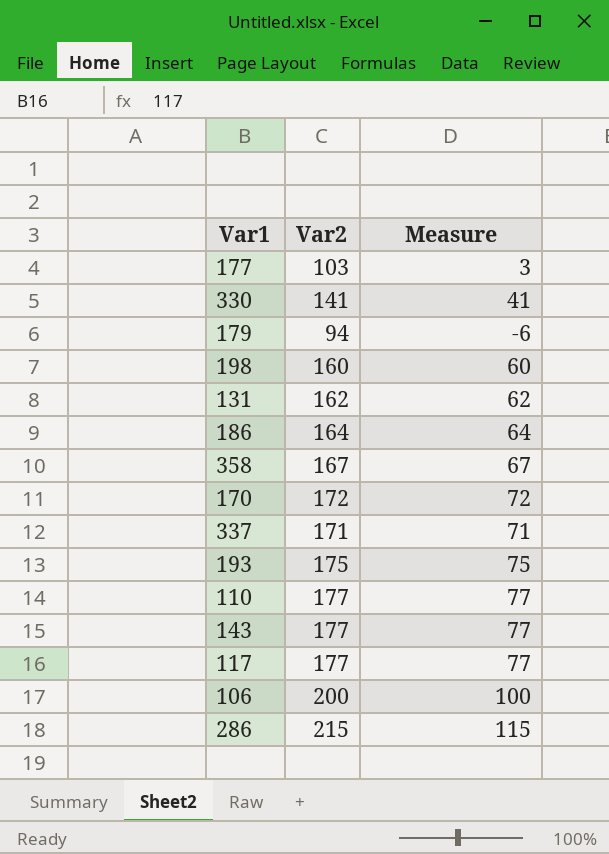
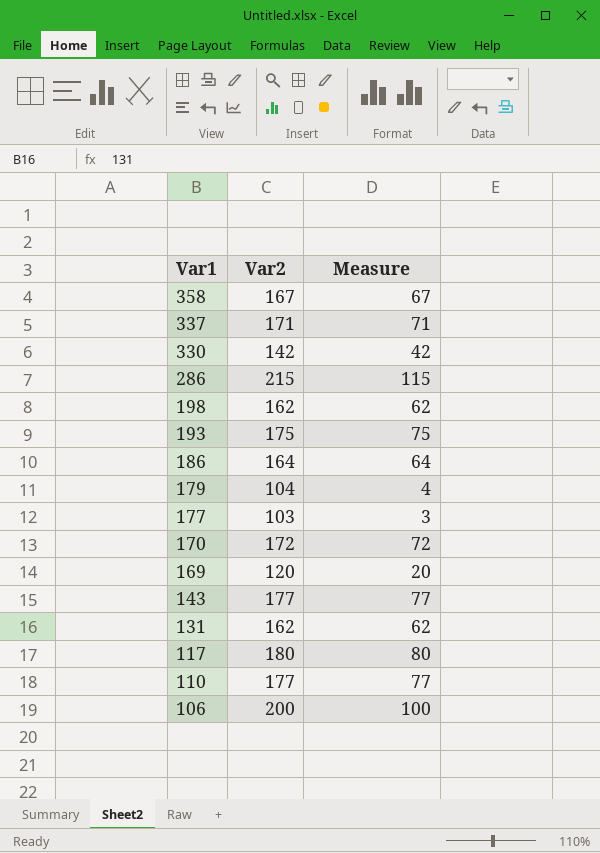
row order: none -> Var1 descending
330 | Var2: 141 -> 142
330 | Measure: 41 -> 42
198 | Var2: 160 -> 162
198 | Measure: 60 -> 62
179 | Var2: 94 -> 104
179 | Measure: -6 -> 4
row 169: none -> 120 | 20
117 | Var2: 177 -> 180
117 | Measure: 77 -> 80

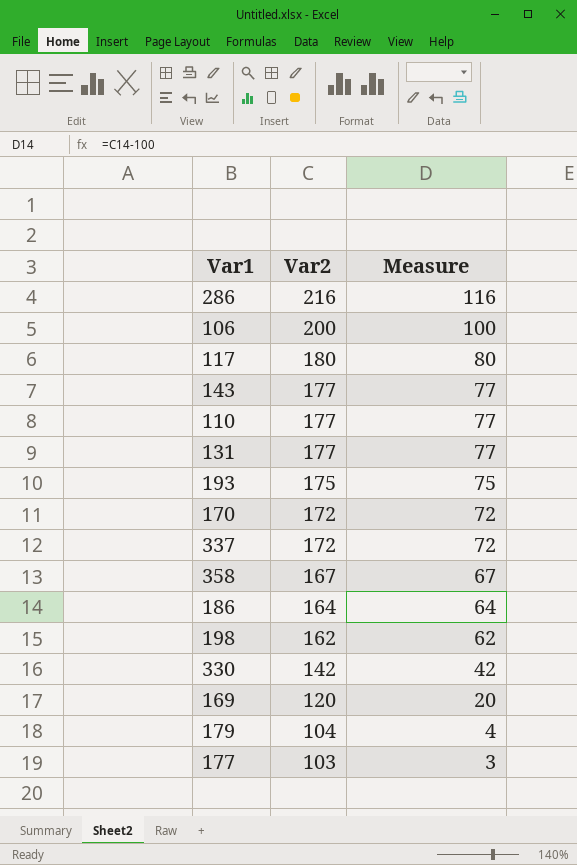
row order: Var1 descending -> Var2 descending
286 | Var2: 215 -> 216
286 | Measure: 115 -> 116
131 | Var2: 162 -> 177
131 | Measure: 62 -> 77
337 | Var2: 171 -> 172
337 | Measure: 71 -> 72

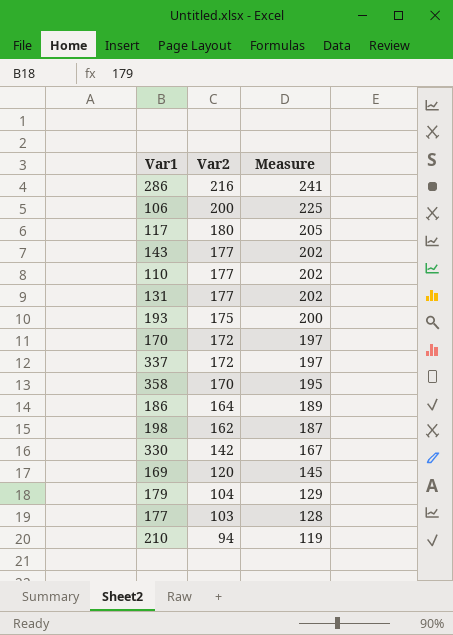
column Measure | formula: [Var2] - 100 -> [Var2] + 25
358 | Var2: 167 -> 170
row 210: none -> 94 | 119

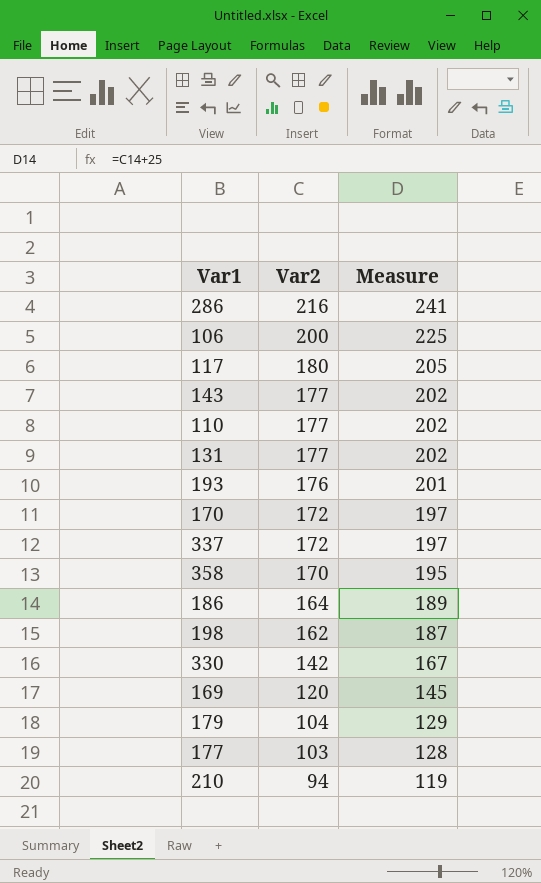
193 | Var2: 175 -> 176
193 | Measure: 200 -> 201

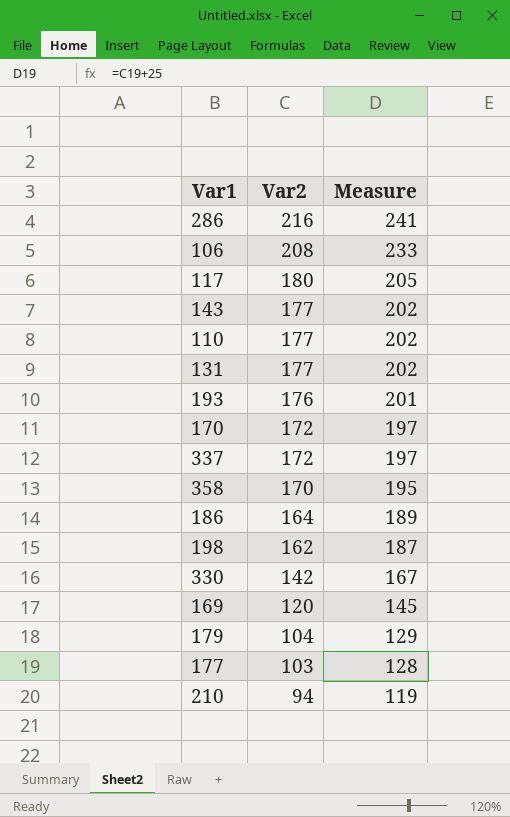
106 | Var2: 200 -> 208
106 | Measure: 225 -> 233

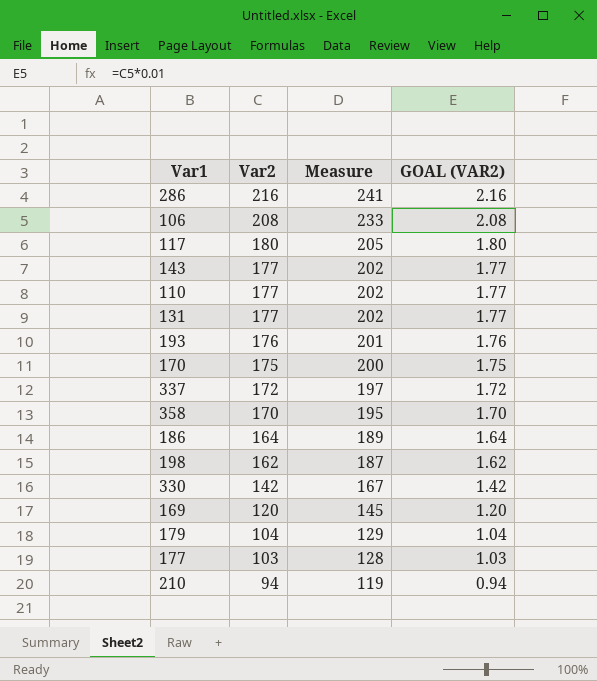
column GOAL (VAR2) | formula: none -> [Var2] * 0.01
170 | Var2: 172 -> 175
170 | Measure: 197 -> 200

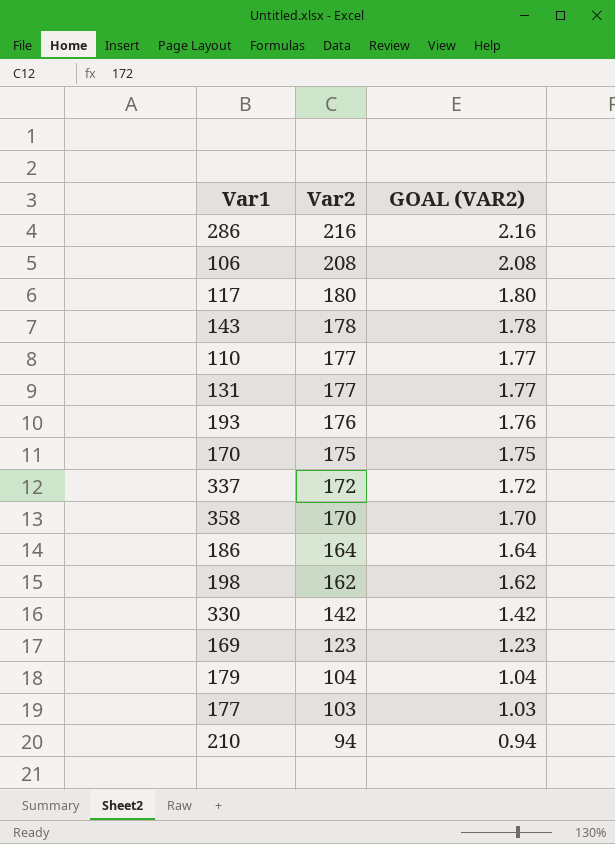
column Measure | formula: [Var2] + 25 -> none
143 | Var2: 177 -> 178
143 | GOAL (VAR2): 1.77 -> 1.78
169 | Var2: 120 -> 123
169 | GOAL (VAR2): 1.20 -> 1.23

